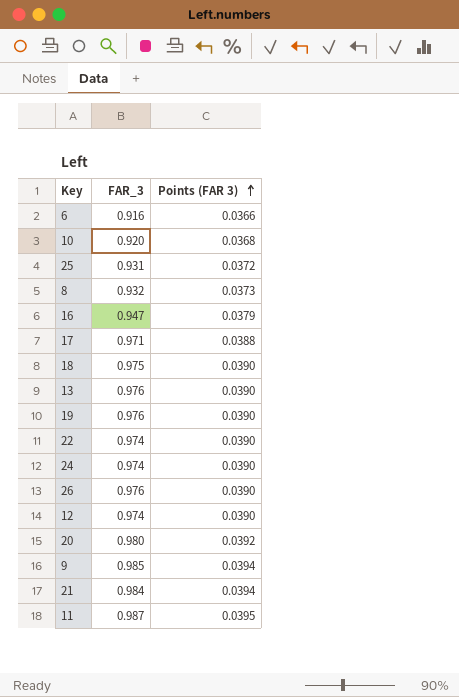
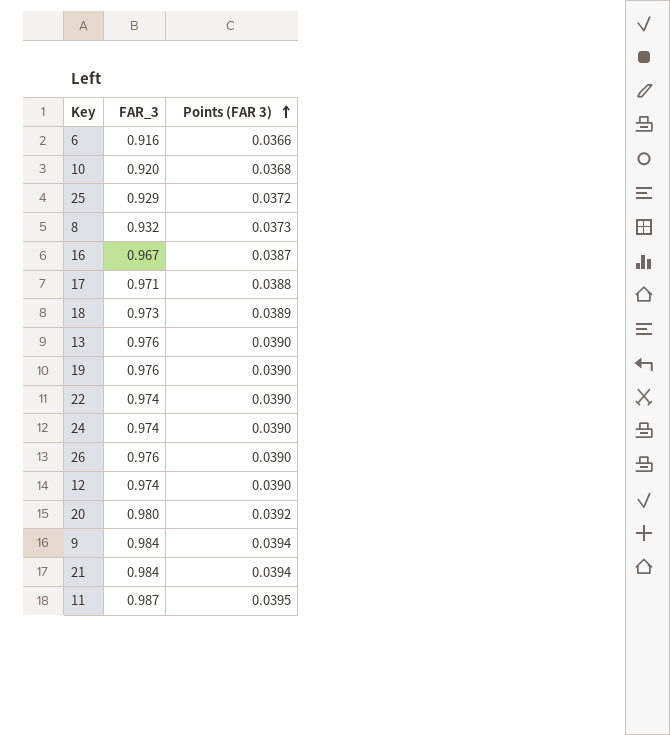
25 | FAR_3: 0.931 -> 0.929
16 | FAR_3: 0.947 -> 0.967
16 | Points (FAR 3): 0.0379 -> 0.0387
18 | FAR_3: 0.975 -> 0.973
18 | Points (FAR 3): 0.0390 -> 0.0389
9 | FAR_3: 0.985 -> 0.984

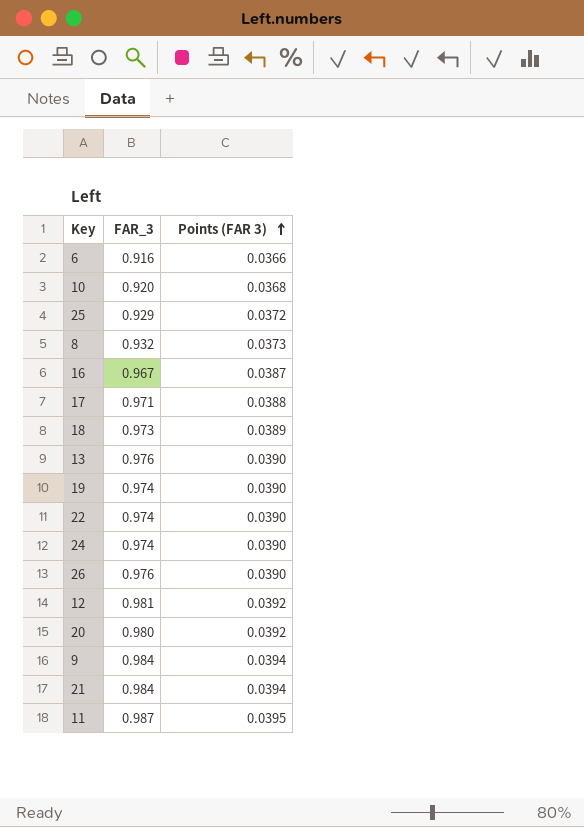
19 | FAR_3: 0.976 -> 0.974
12 | FAR_3: 0.974 -> 0.981
12 | Points (FAR 3): 0.0390 -> 0.0392

